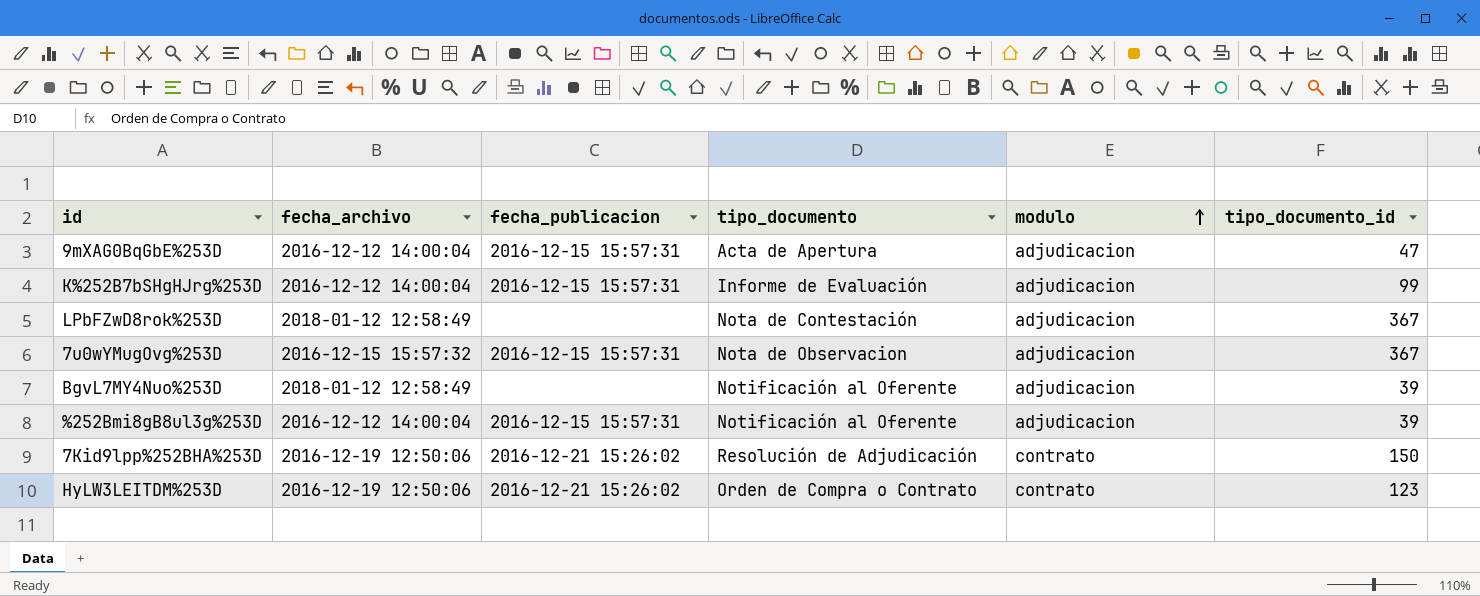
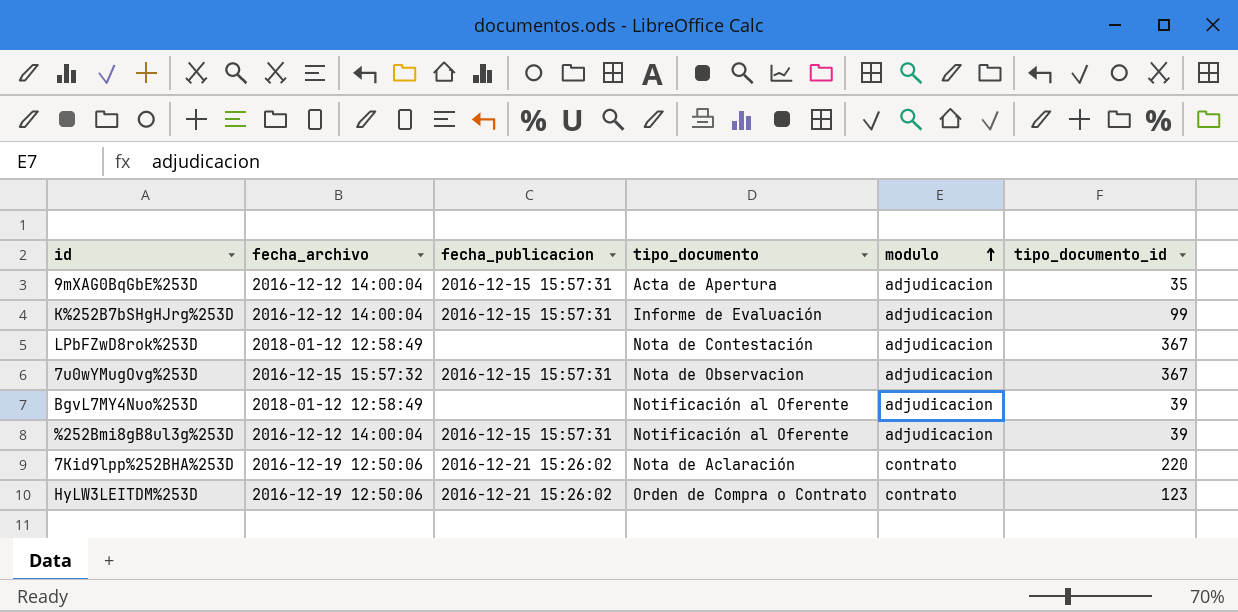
9mXAG0BqGbE%253D | tipo_documento_id: 47 -> 35
7Kid9lpp%252BHA%253D | tipo_documento: Resolución de Adjudicación -> Nota de Aclaración
7Kid9lpp%252BHA%253D | tipo_documento_id: 150 -> 220

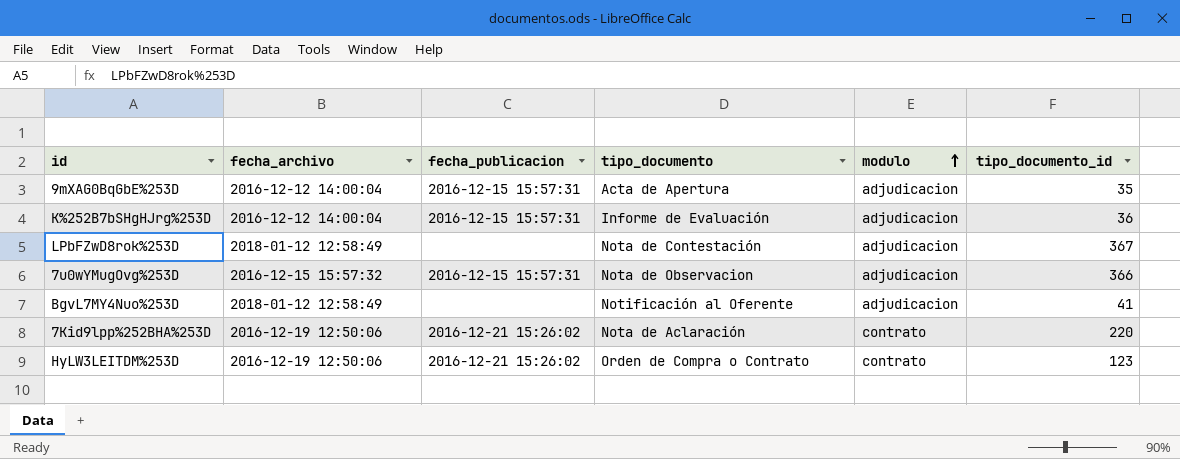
row %252Bmi8gB8ul3g%253D: 2016-12-12 14:00:04 | 2016-12-15 15:57:31 | Notificación al Oferente | adjudicacion | 39 -> none
K%252B7bSHgHJrg%253D | tipo_documento_id: 99 -> 36
7u0wYMugOvg%253D | tipo_documento_id: 367 -> 366
BgvL7MY4Nuo%253D | tipo_documento_id: 39 -> 41

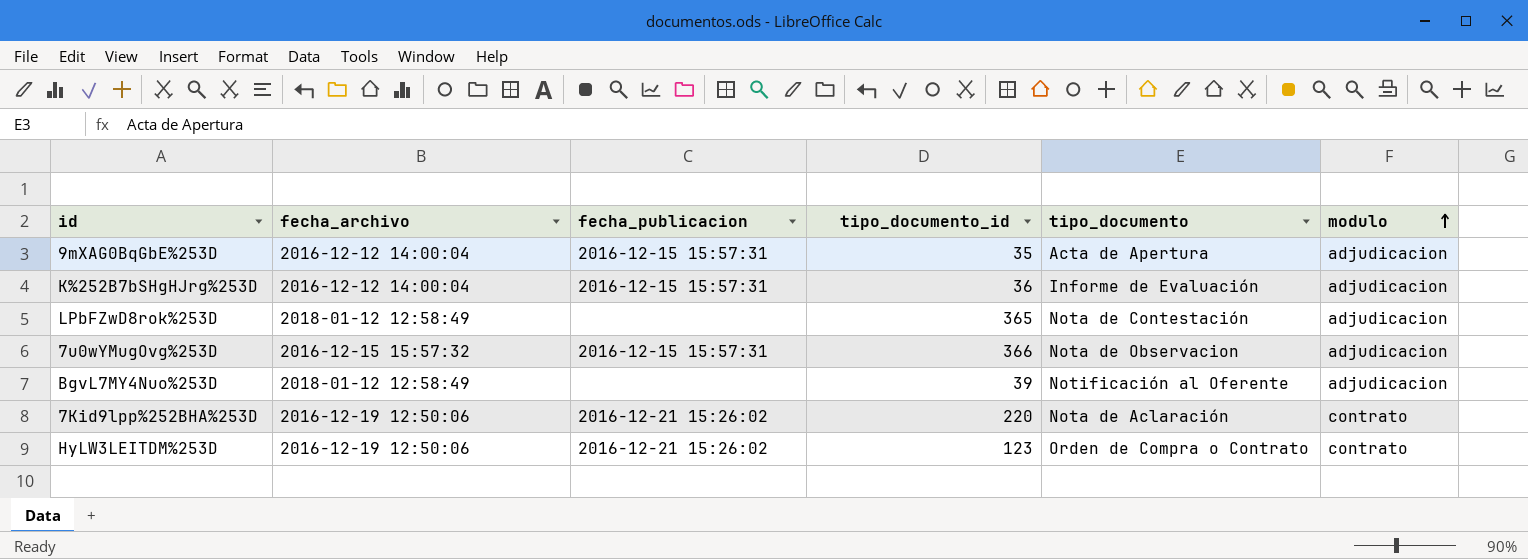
column tipo_documento_id | position: 6 -> 4
LPbFZwD8rok%253D | tipo_documento_id: 367 -> 365
BgvL7MY4Nuo%253D | tipo_documento_id: 41 -> 39

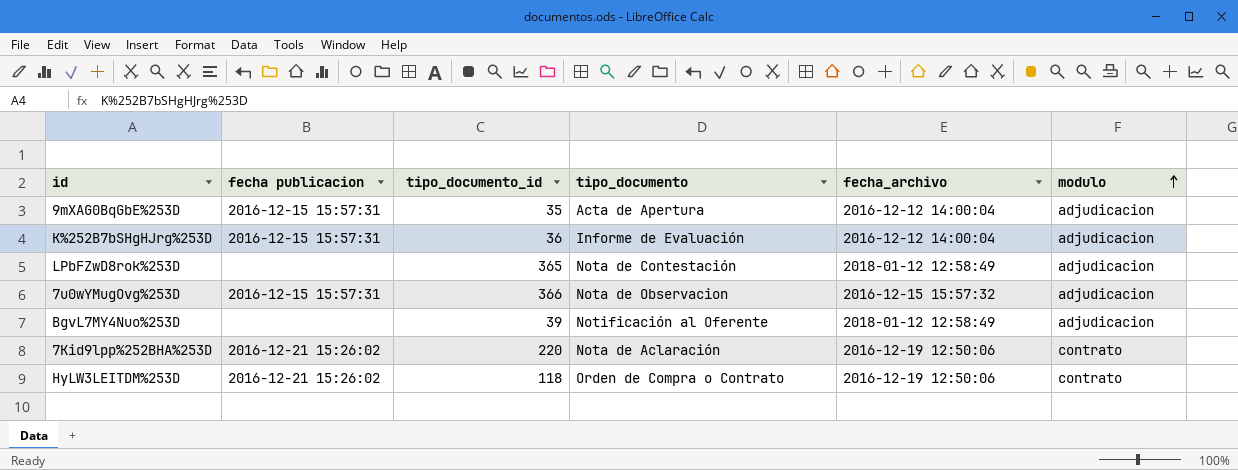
column name: fecha_publicacion -> fecha publicacion
column fecha_archivo | position: 2 -> 5
HyLW3LEITDM%253D | tipo_documento_id: 123 -> 118

